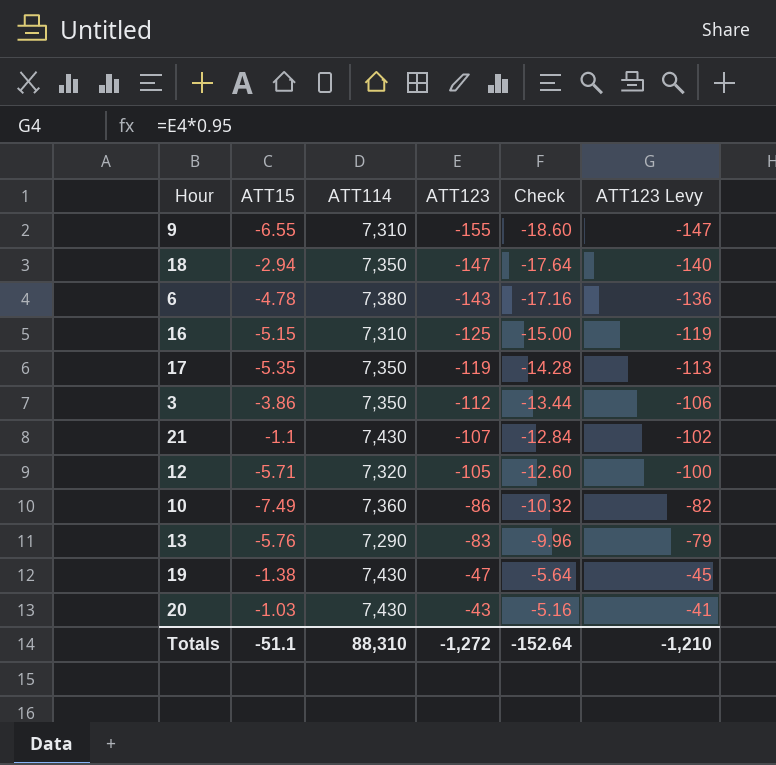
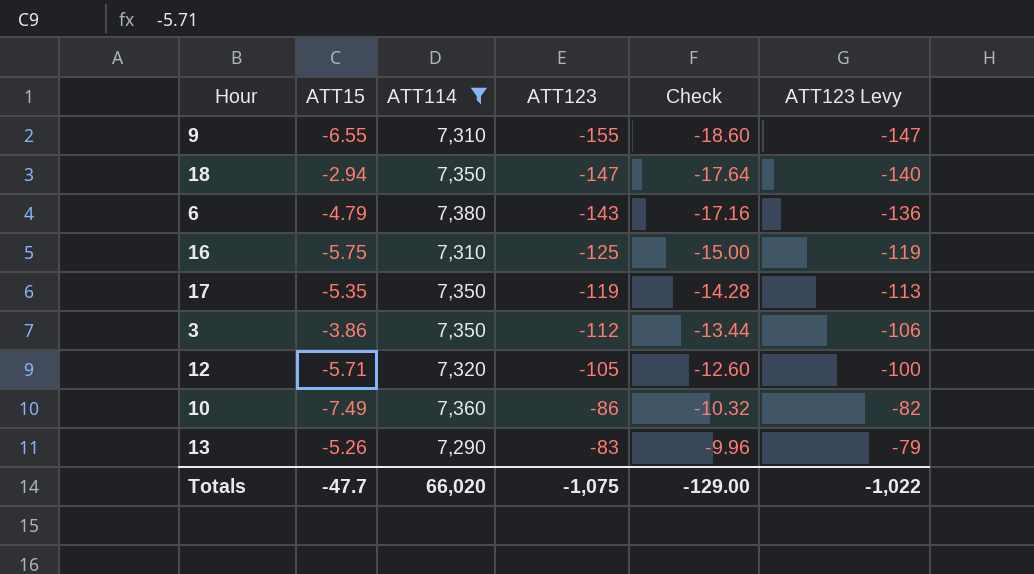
filter: none -> ATT114 != 7,430
6 | ATT15: -4.78 -> -4.79
16 | ATT15: -5.15 -> -5.75
13 | ATT15: -5.76 -> -5.26
Totals | ATT15: -51.1 -> -47.7
Totals | ATT114: 88,310 -> 66,020
Totals | ATT123: -1,272 -> -1,075
Totals | Check: -152.64 -> -129.00
Totals | ATT123 Levy: -1,210 -> -1,022

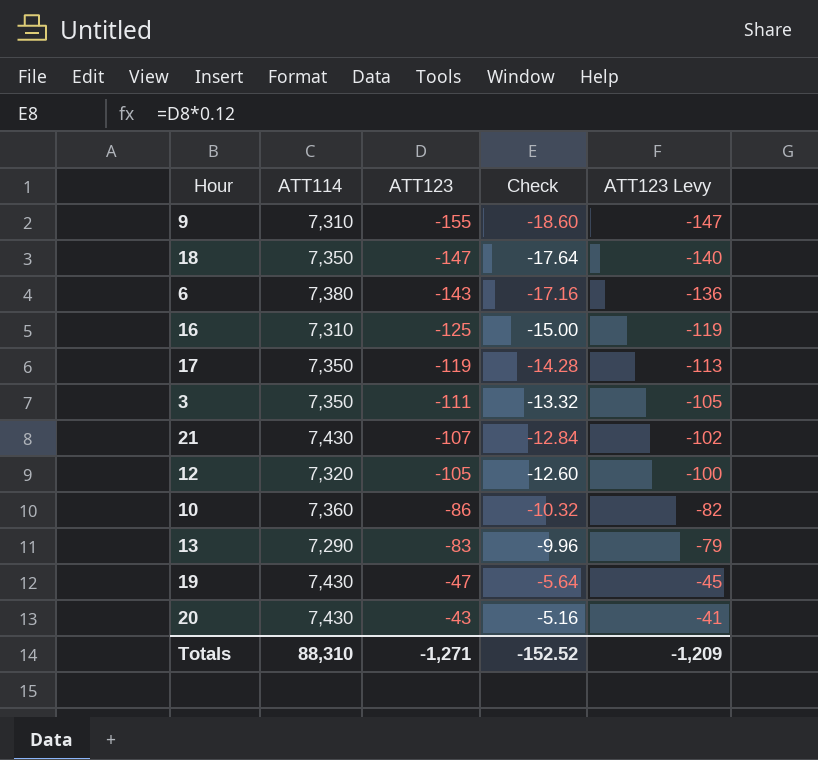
filter: ATT114 != 7,430 -> none
column ATT15 | position: 2 -> none
3 | ATT123: -112 -> -111
3 | Check: -13.44 -> -13.32
3 | ATT123 Levy: -106 -> -105
Totals | ATT114: 66,020 -> 88,310
Totals | ATT123: -1,075 -> -1,271
Totals | Check: -129.00 -> -152.52
Totals | ATT123 Levy: -1,022 -> -1,209

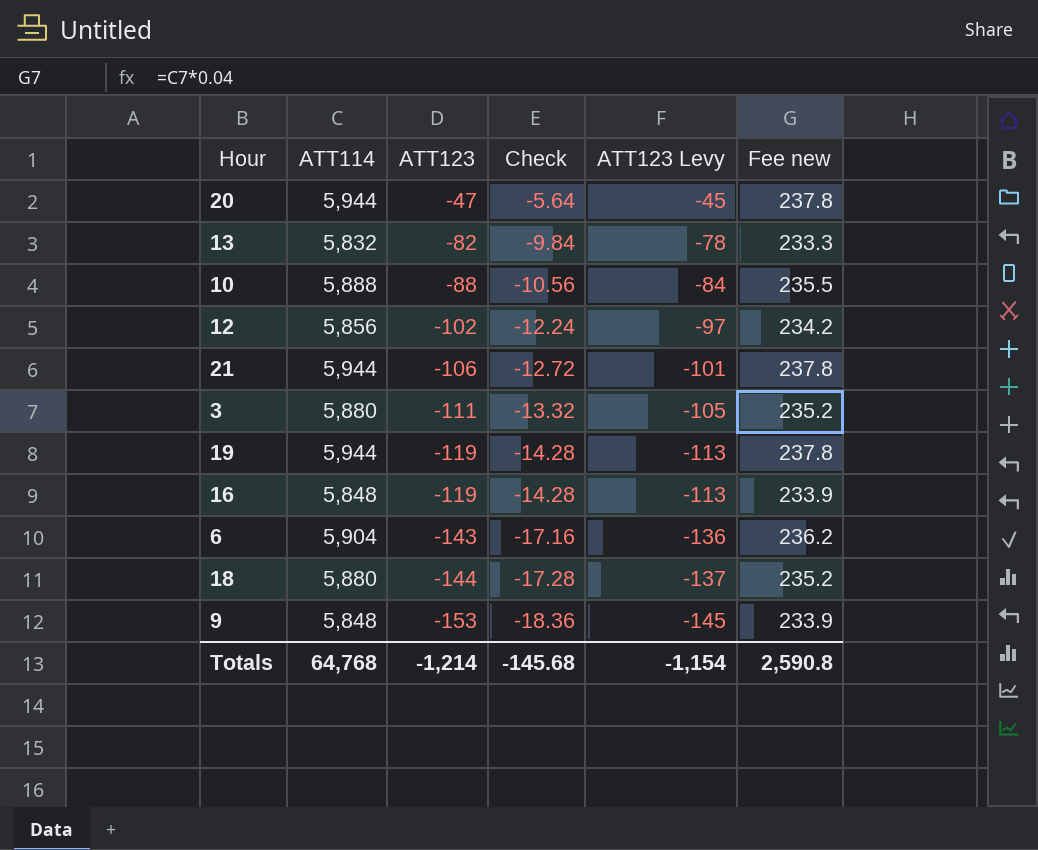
row order: ATT123 ascending -> ATT123 descending
column Fee new | formula: none -> [ATT114] * 0.04
row 17: 7,350 | -119 | -14.28 | -113 -> none
20 | ATT114: 7,430 -> 5,944
20 | ATT123: -43 -> -47
20 | Check: -5.16 -> -5.64
20 | ATT123 Levy: -41 -> -45
13 | ATT114: 7,290 -> 5,832
13 | ATT123: -83 -> -82
13 | Check: -9.96 -> -9.84
13 | ATT123 Levy: -79 -> -78
10 | ATT114: 7,360 -> 5,888
10 | ATT123: -86 -> -88
10 | Check: -10.32 -> -10.56
10 | ATT123 Levy: -82 -> -84
12 | ATT114: 7,320 -> 5,856
12 | ATT123: -105 -> -102
12 | Check: -12.60 -> -12.24
12 | ATT123 Levy: -100 -> -97
21 | ATT114: 7,430 -> 5,944
21 | ATT123: -107 -> -106
21 | Check: -12.84 -> -12.72
21 | ATT123 Levy: -102 -> -101
3 | ATT114: 7,350 -> 5,880
19 | ATT114: 7,430 -> 5,944
19 | ATT123: -47 -> -119
19 | Check: -5.64 -> -14.28
19 | ATT123 Levy: -45 -> -113
16 | ATT114: 7,310 -> 5,848
16 | ATT123: -125 -> -119
16 | Check: -15.00 -> -14.28
16 | ATT123 Levy: -119 -> -113
6 | ATT114: 7,380 -> 5,904
18 | ATT114: 7,350 -> 5,880
18 | ATT123: -147 -> -144
18 | Check: -17.64 -> -17.28
18 | ATT123 Levy: -140 -> -137
9 | ATT114: 7,310 -> 5,848
9 | ATT123: -155 -> -153
9 | Check: -18.60 -> -18.36
9 | ATT123 Levy: -147 -> -145
Totals | ATT114: 88,310 -> 64,768
Totals | ATT123: -1,271 -> -1,214
Totals | Check: -152.52 -> -145.68
Totals | ATT123 Levy: -1,209 -> -1,154

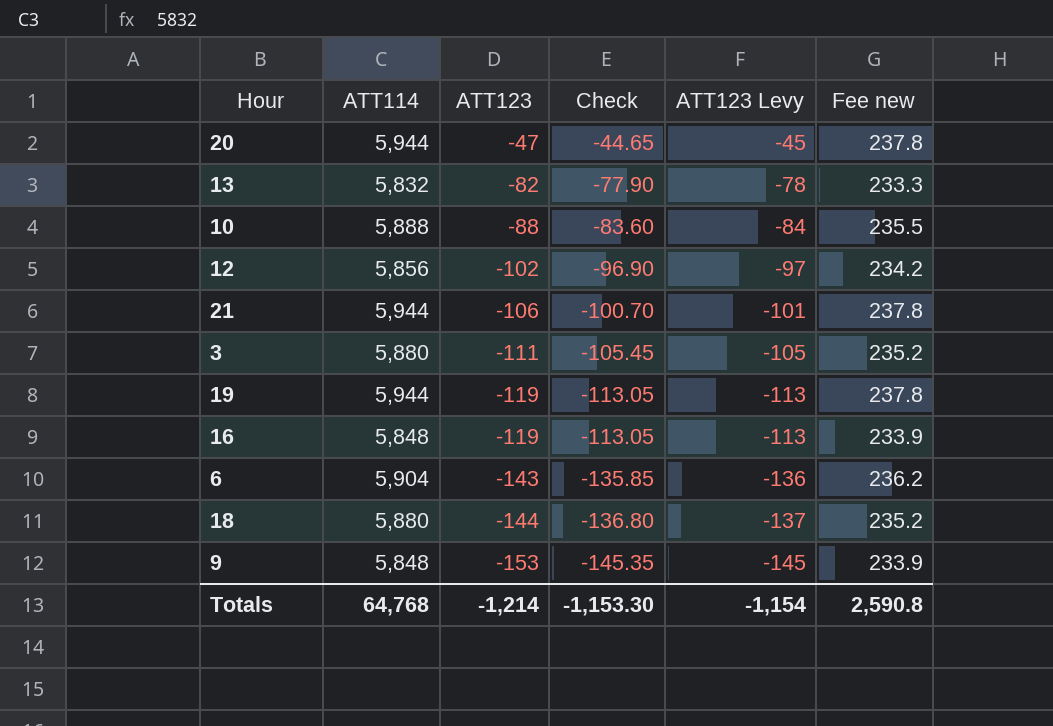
column Check | formula: [ATT123] * 0.12 -> [ATT123] * 0.95
Totals | Check: -145.68 -> -1,153.30

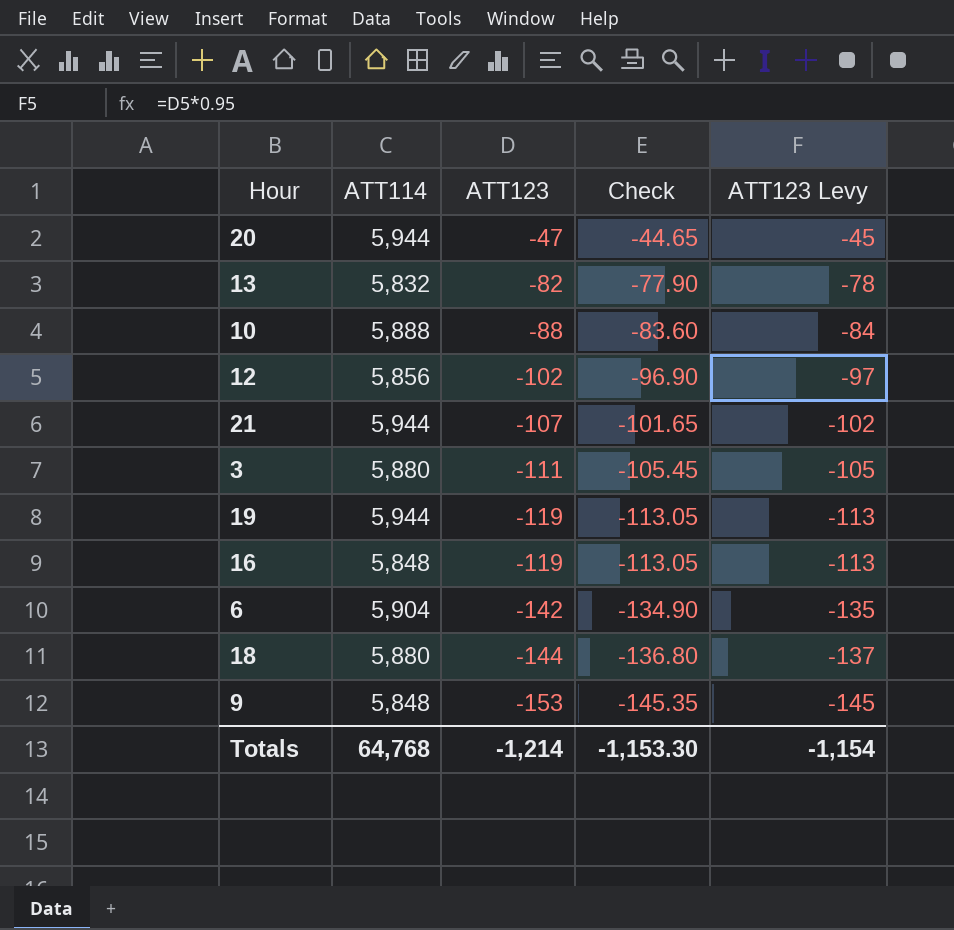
column Fee new | formula: [ATT114] * 0.04 -> none
21 | ATT123: -106 -> -107
21 | Check: -100.70 -> -101.65
21 | ATT123 Levy: -101 -> -102
6 | ATT123: -143 -> -142
6 | Check: -135.85 -> -134.90
6 | ATT123 Levy: -136 -> -135

